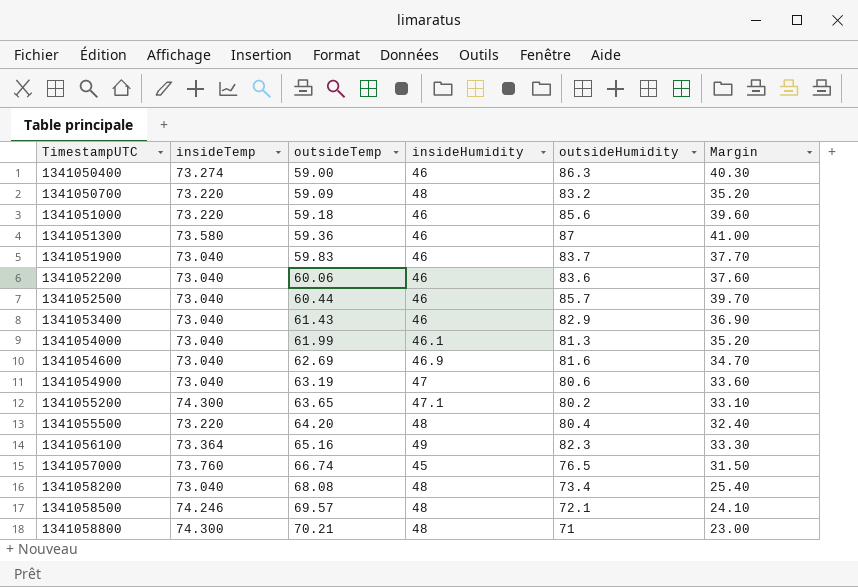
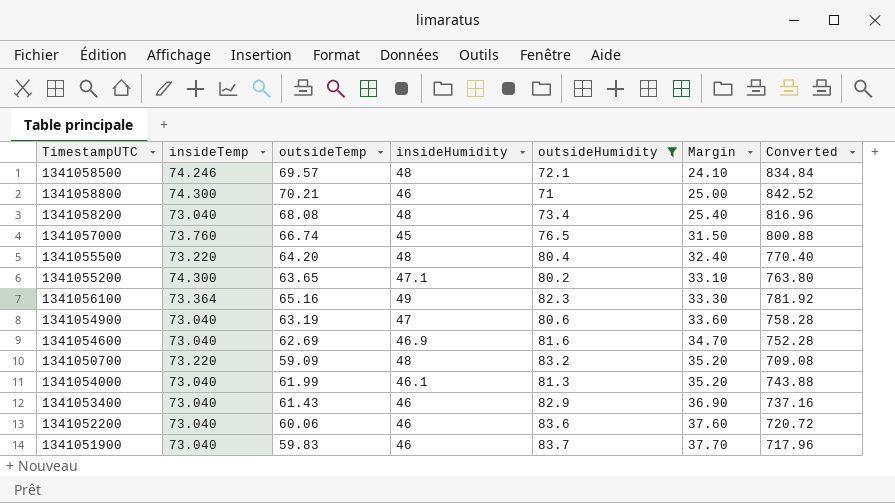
filter: none -> outsideHumidity <= 83.7
row order: TimestampUTC ascending -> Margin ascending
column Converted | formula: none -> [outsideTemp] * 12
1341058800 | insideHumidity: 48 -> 46
1341058800 | Margin: 23.00 -> 25.00

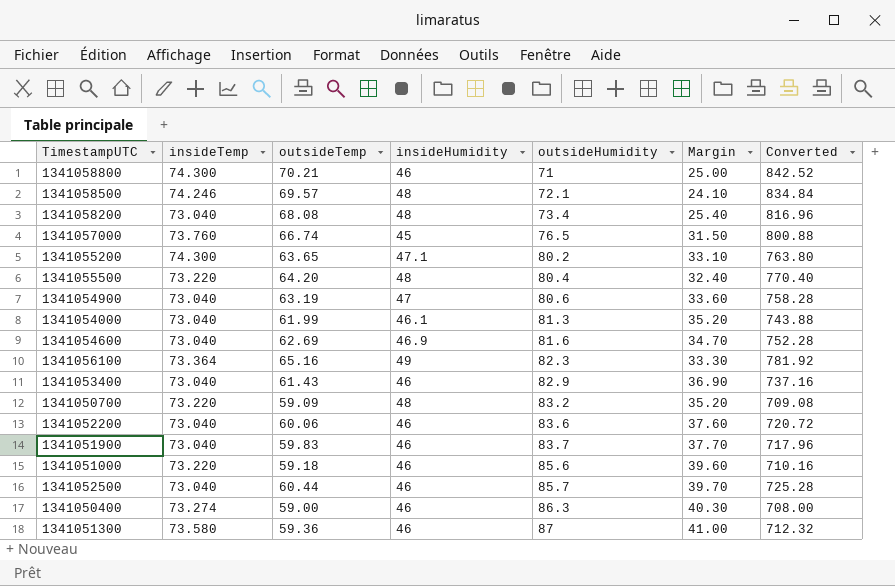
filter: outsideHumidity <= 83.7 -> none
row order: Margin ascending -> outsideHumidity ascending

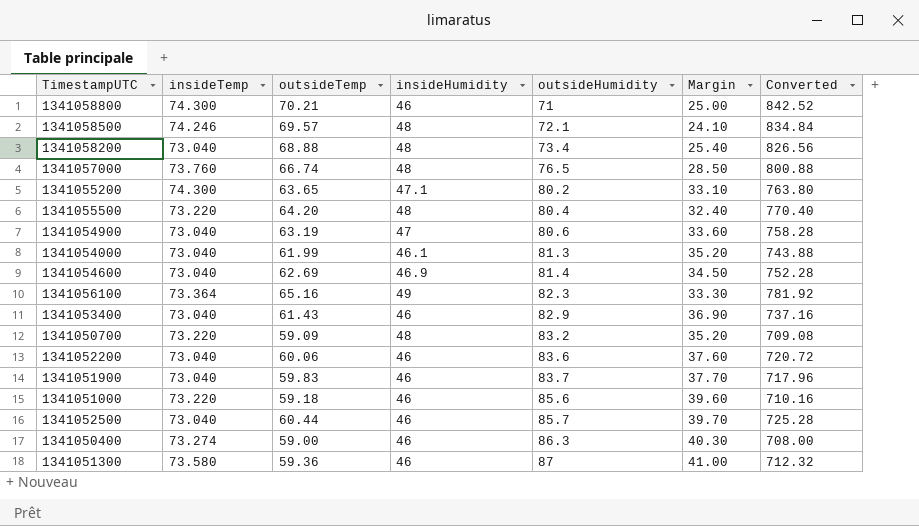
1341058200 | outsideTemp: 68.08 -> 68.88
1341058200 | Converted: 816.96 -> 826.56
1341057000 | insideHumidity: 45 -> 48
1341057000 | Margin: 31.50 -> 28.50
1341054600 | outsideHumidity: 81.6 -> 81.4
1341054600 | Margin: 34.70 -> 34.50

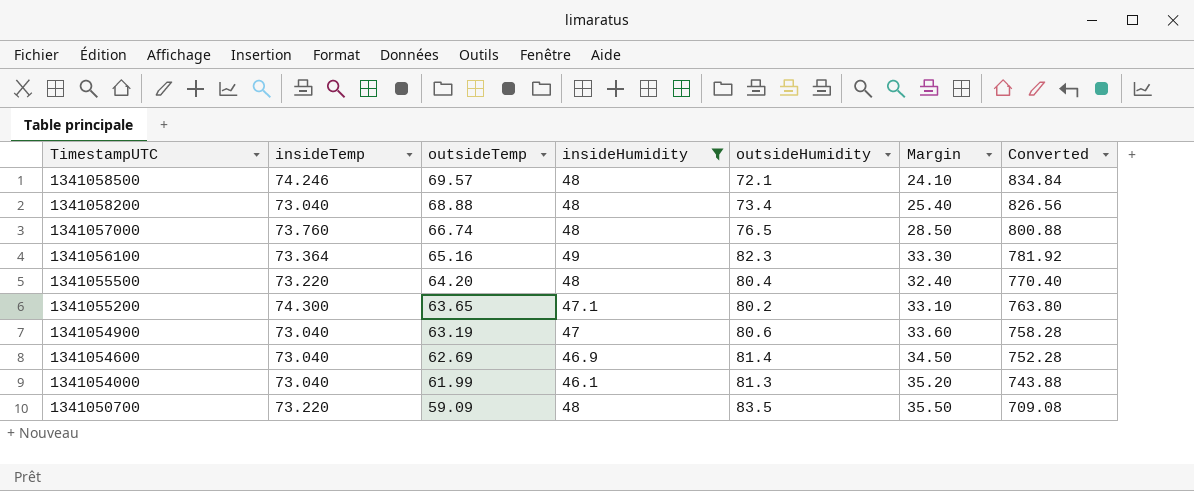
filter: none -> insideHumidity != 46
row order: outsideHumidity ascending -> TimestampUTC descending
1341050700 | outsideHumidity: 83.2 -> 83.5
1341050700 | Margin: 35.20 -> 35.50

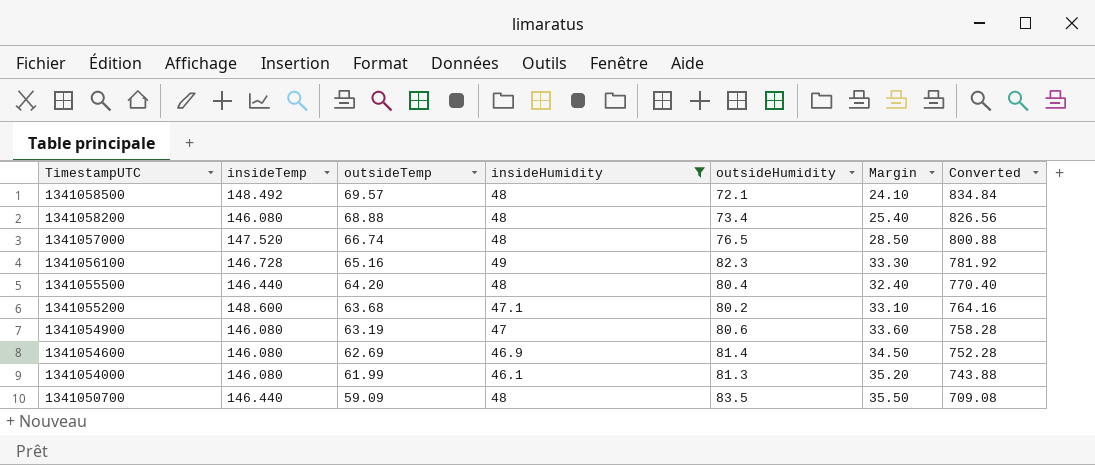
1341058500 | insideTemp: 74.246 -> 148.492
1341058200 | insideTemp: 73.040 -> 146.080
1341057000 | insideTemp: 73.760 -> 147.520
1341056100 | insideTemp: 73.364 -> 146.728
1341055500 | insideTemp: 73.220 -> 146.440
1341055200 | insideTemp: 74.300 -> 148.600
1341055200 | outsideTemp: 63.65 -> 63.68
1341055200 | Converted: 763.80 -> 764.16
1341054900 | insideTemp: 73.040 -> 146.080
1341054600 | insideTemp: 73.040 -> 146.080
1341054000 | insideTemp: 73.040 -> 146.080
1341050700 | insideTemp: 73.220 -> 146.440

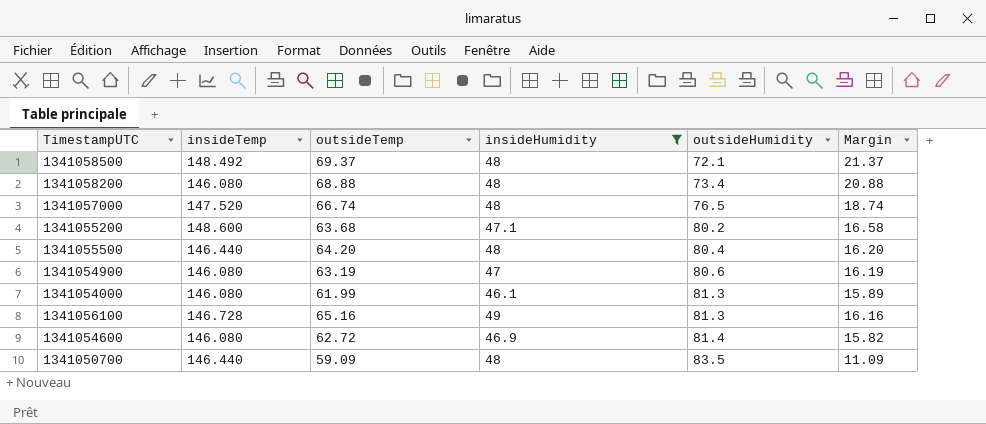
row order: TimestampUTC descending -> outsideHumidity ascending
column Converted | formula: [outsideTemp] * 12 -> none
column Margin | formula: [outsideHumidity] - [insideHumidity] -> [outsideTemp] - [insideHumidity]
1341058500 | outsideTemp: 69.57 -> 69.37
1341056100 | outsideHumidity: 82.3 -> 81.3
1341054600 | outsideTemp: 62.69 -> 62.72

